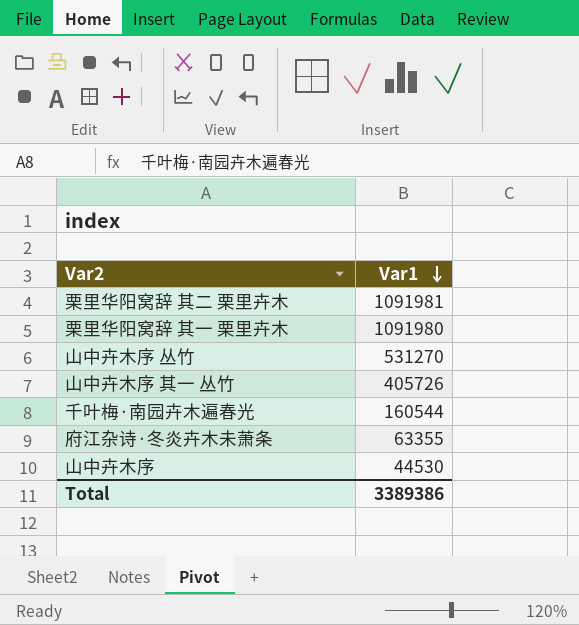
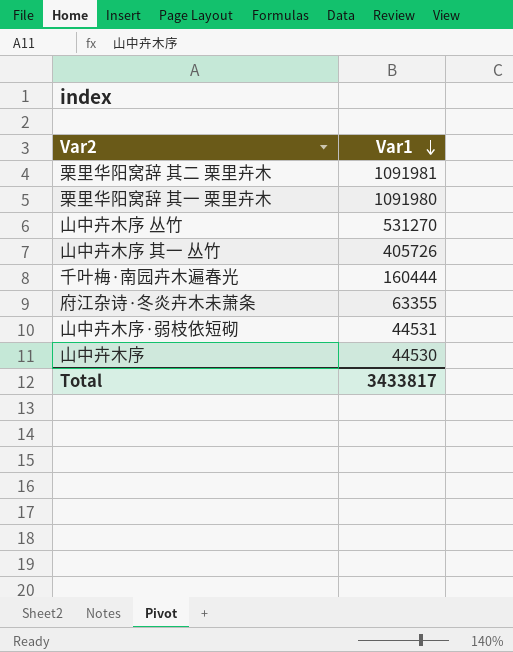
千叶梅·南园卉木遍春光 | Var1: 160544 -> 160444
row 山中卉木序·弱枝依短砌: none -> 44531
Total | Var1: 3389386 -> 3433817

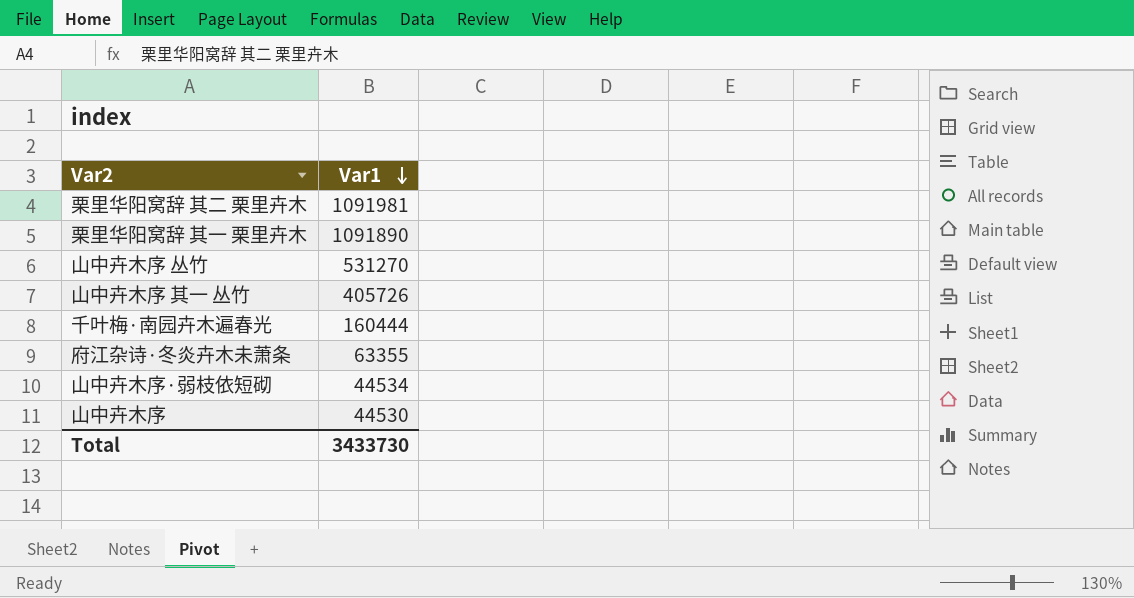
栗里华阳窝辞 其一 栗里卉木 | Var1: 1091980 -> 1091890
山中卉木序·弱枝依短砌 | Var1: 44531 -> 44534
Total | Var1: 3433817 -> 3433730

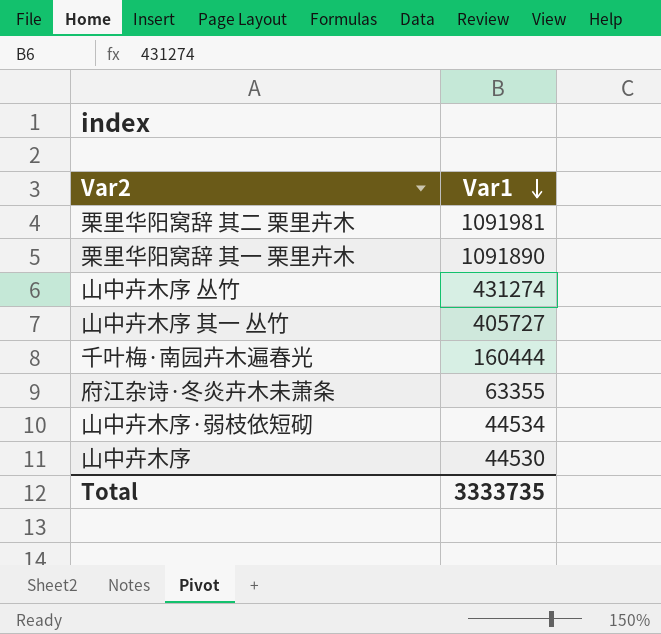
山中卉木序 丛竹 | Var1: 531270 -> 431274
山中卉木序 其一 丛竹 | Var1: 405726 -> 405727
Total | Var1: 3433730 -> 3333735

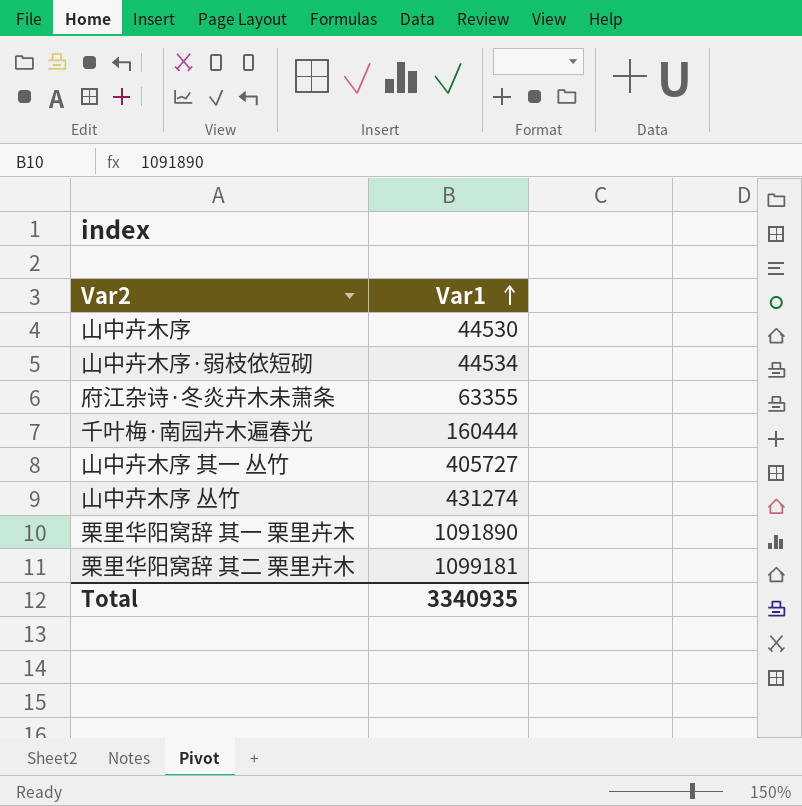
row order: Var1 descending -> Var1 ascending
栗里华阳窝辞 其二 栗里卉木 | Var1: 1091981 -> 1099181
Total | Var1: 3333735 -> 3340935

